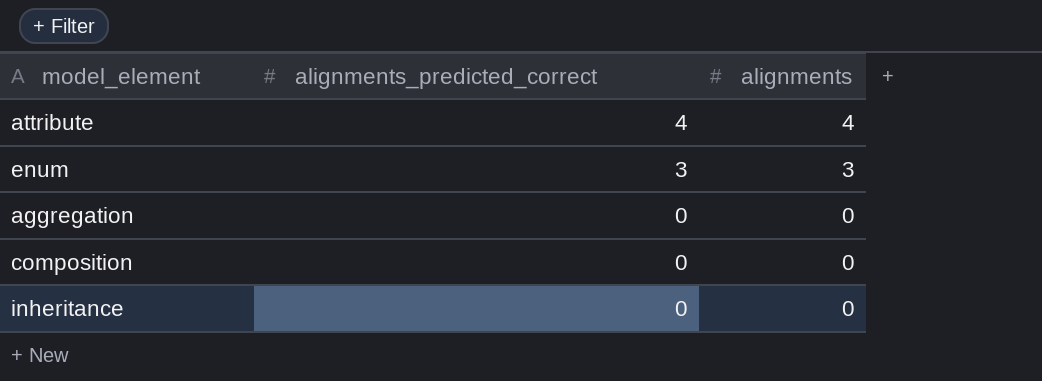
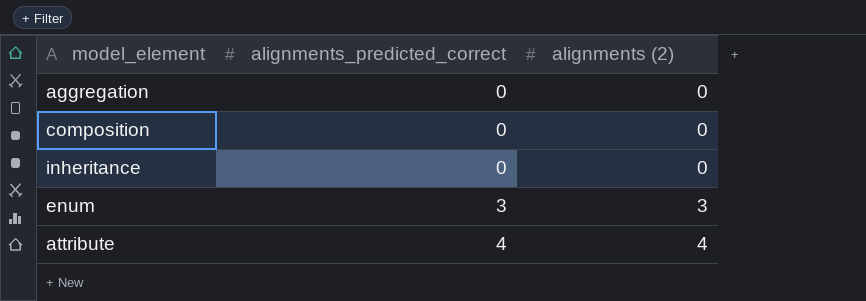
row order: alignments_predicted_correct descending -> alignments_predicted_correct ascending
column name: alignments -> alignments (2)

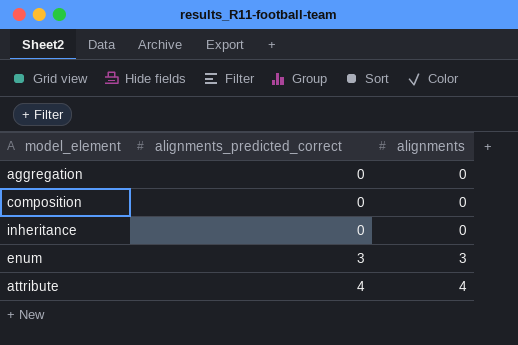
column name: alignments (2) -> alignments

